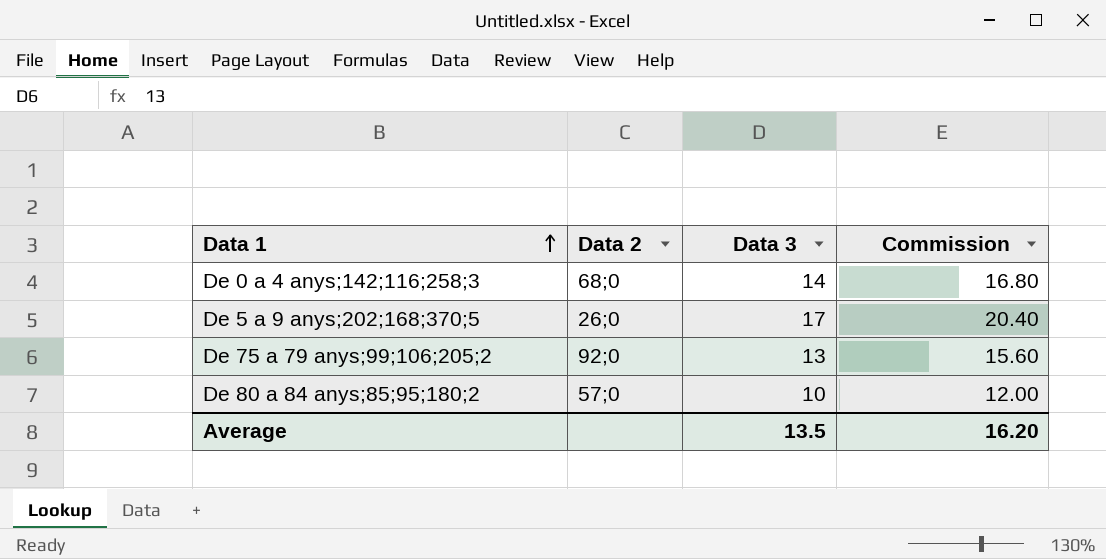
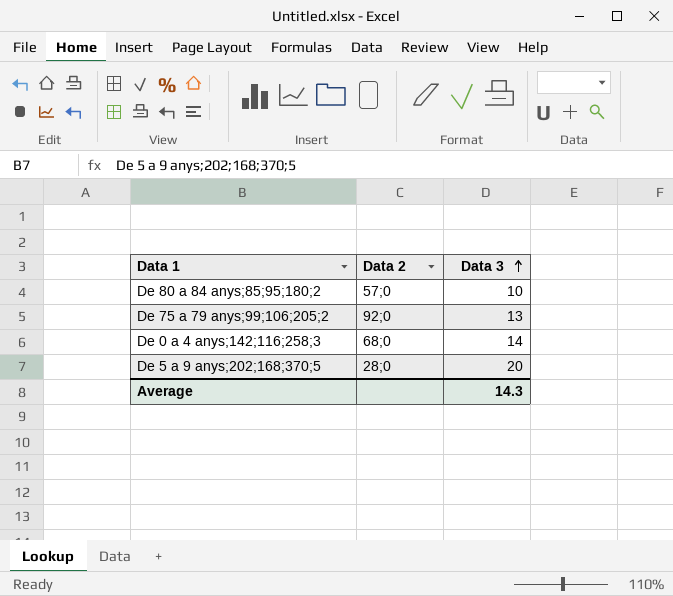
row order: Data 1 ascending -> Data 3 ascending
column Commission | formula: [Data 3] * 1.2 -> none
De 5 a 9 anys;202;168;370;5 | Data 2: 26;0 -> 28;0
De 5 a 9 anys;202;168;370;5 | Data 3: 17 -> 20
Average | Data 3: 13.5 -> 14.3

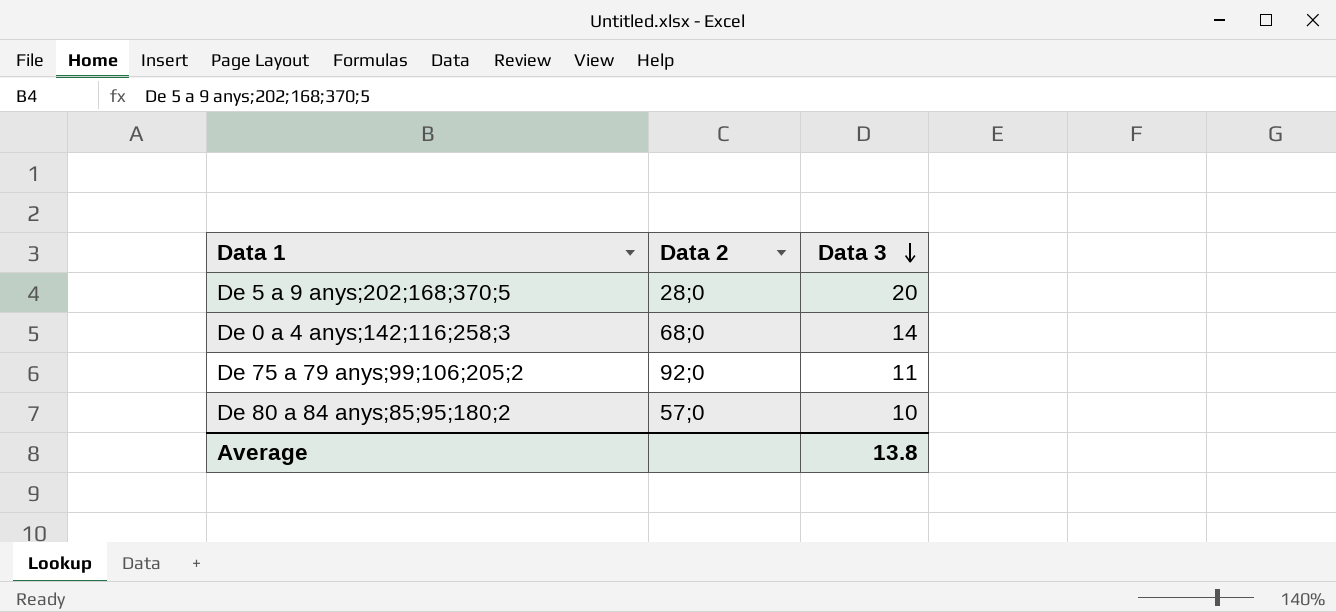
row order: Data 3 ascending -> Data 3 descending
De 75 a 79 anys;99;106;205;2 | Data 3: 13 -> 11
Average | Data 3: 14.3 -> 13.8

